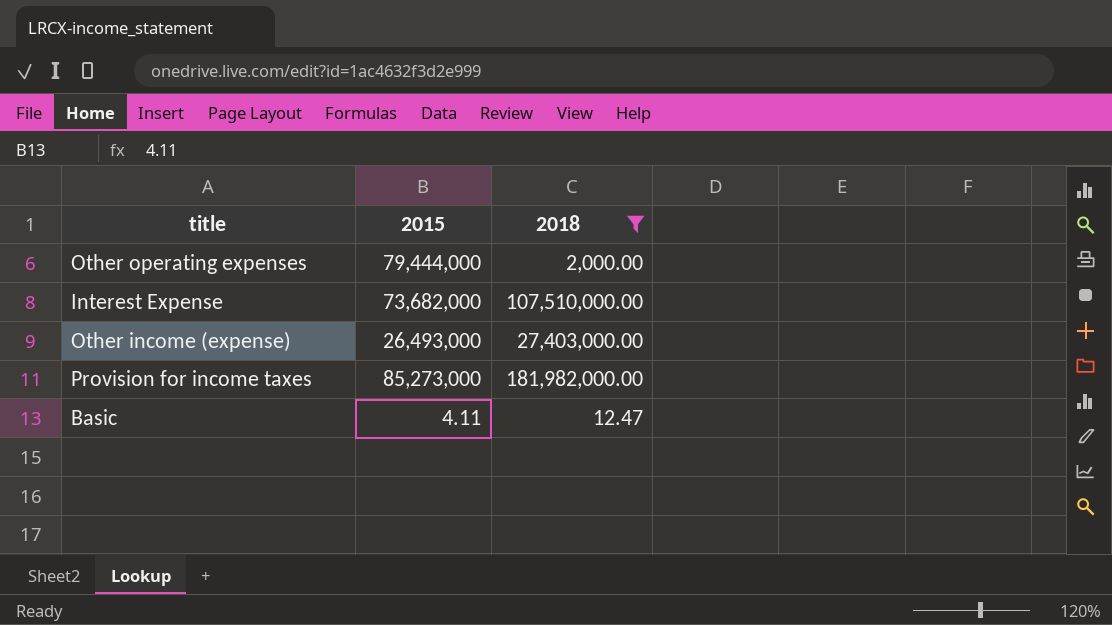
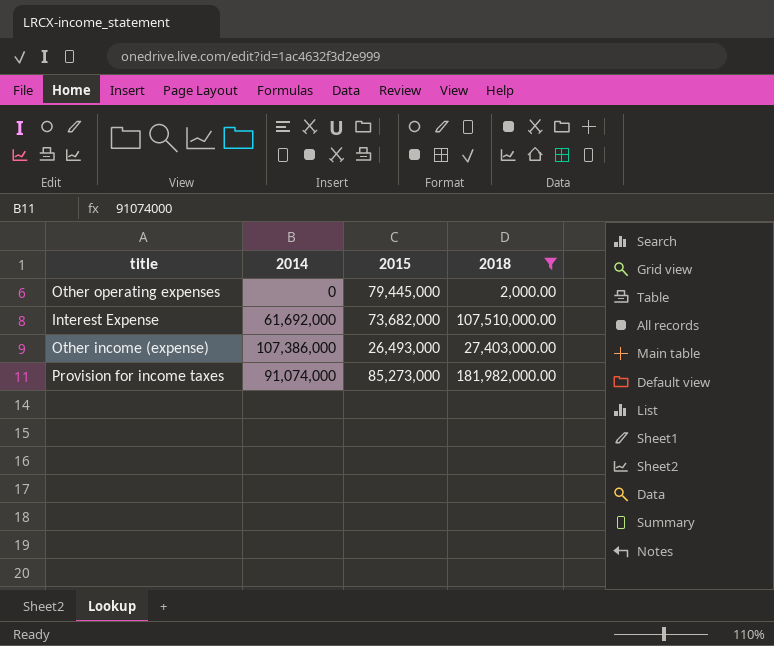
column 2014 | position: none -> 2
row Basic: 4.11 | 12.47 -> none
Other operating expenses | 2015: 79,444,000 -> 79,445,000

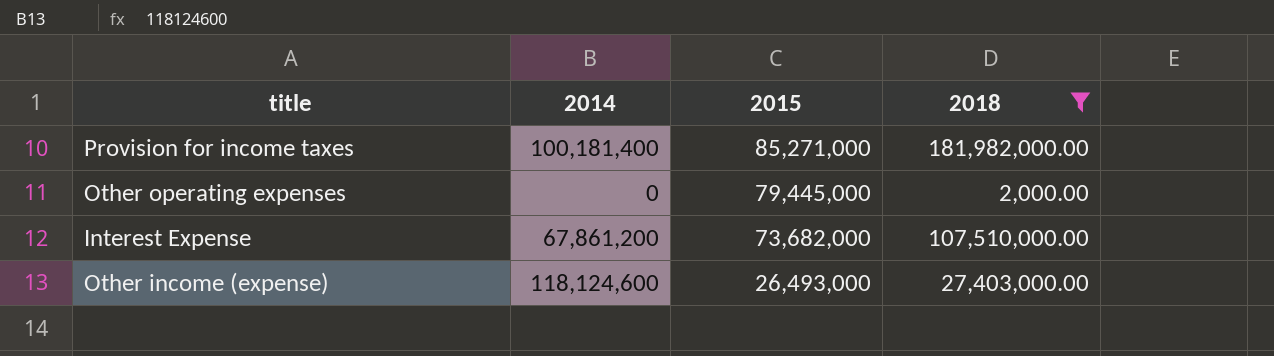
row order: none -> 2015 descending
Provision for income taxes | 2014: 91,074,000 -> 100,181,400
Provision for income taxes | 2015: 85,273,000 -> 85,271,000
Interest Expense | 2014: 61,692,000 -> 67,861,200
Other income (expense) | 2014: 107,386,000 -> 118,124,600

